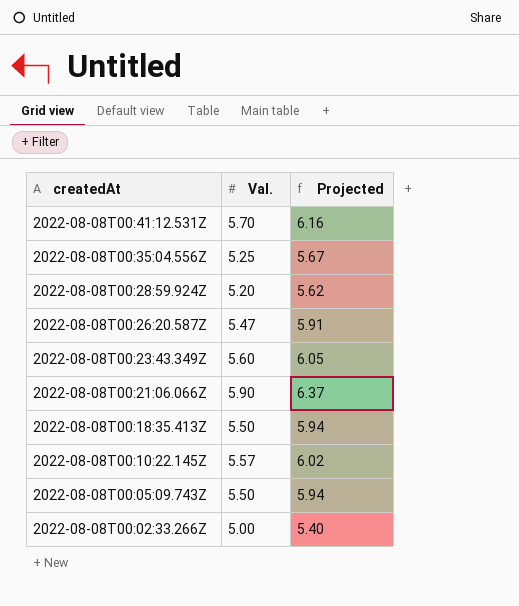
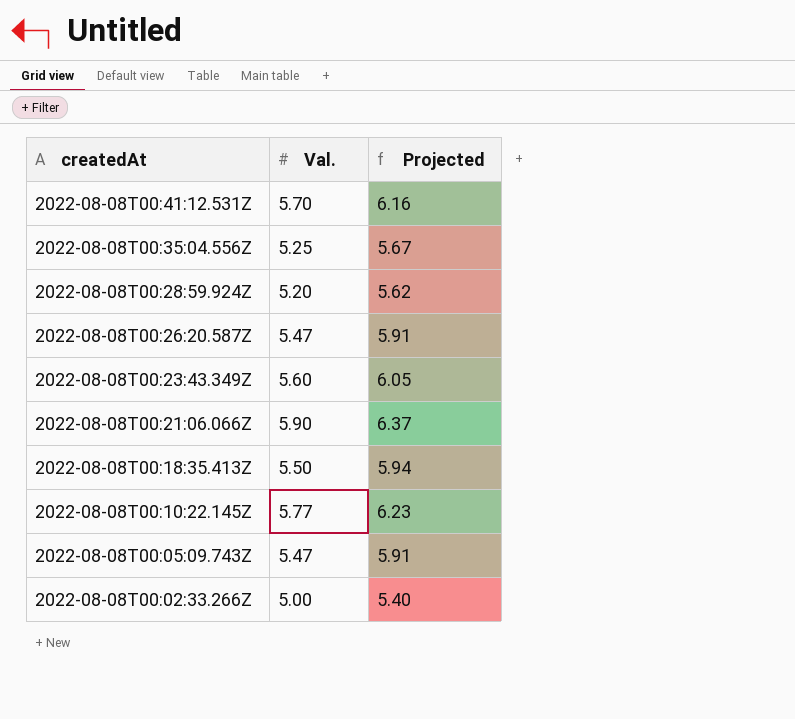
2022-08-08T00:10:22.145Z | Val.: 5.57 -> 5.77
2022-08-08T00:10:22.145Z | Projected: 6.02 -> 6.23
2022-08-08T00:05:09.743Z | Val.: 5.50 -> 5.47
2022-08-08T00:05:09.743Z | Projected: 5.94 -> 5.91

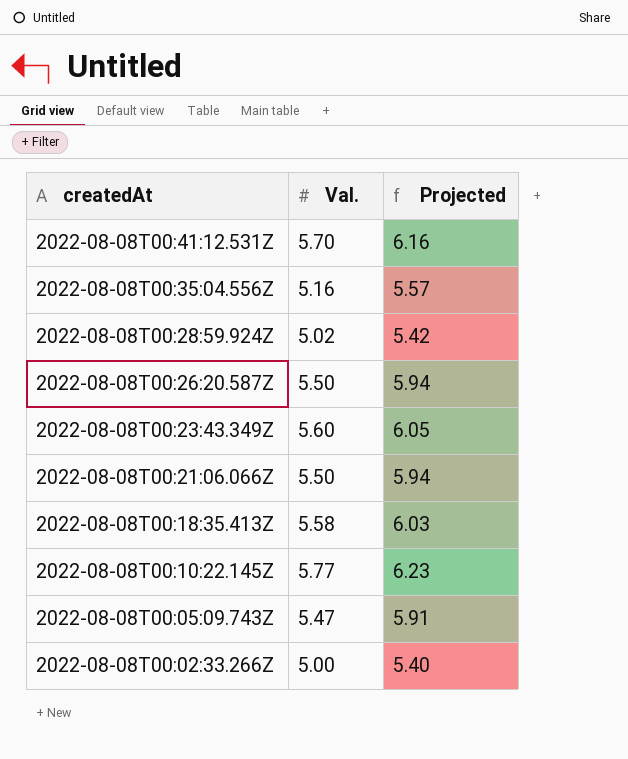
2022-08-08T00:35:04.556Z | Val.: 5.25 -> 5.16
2022-08-08T00:35:04.556Z | Projected: 5.67 -> 5.57
2022-08-08T00:28:59.924Z | Val.: 5.20 -> 5.02
2022-08-08T00:28:59.924Z | Projected: 5.62 -> 5.42
2022-08-08T00:26:20.587Z | Val.: 5.47 -> 5.50
2022-08-08T00:26:20.587Z | Projected: 5.91 -> 5.94
2022-08-08T00:21:06.066Z | Val.: 5.90 -> 5.50
2022-08-08T00:21:06.066Z | Projected: 6.37 -> 5.94
2022-08-08T00:18:35.413Z | Val.: 5.50 -> 5.58
2022-08-08T00:18:35.413Z | Projected: 5.94 -> 6.03

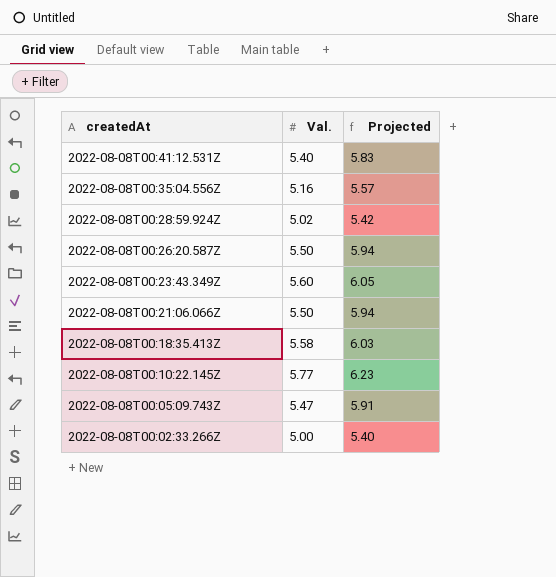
2022-08-08T00:41:12.531Z | Val.: 5.70 -> 5.40
2022-08-08T00:41:12.531Z | Projected: 6.16 -> 5.83

